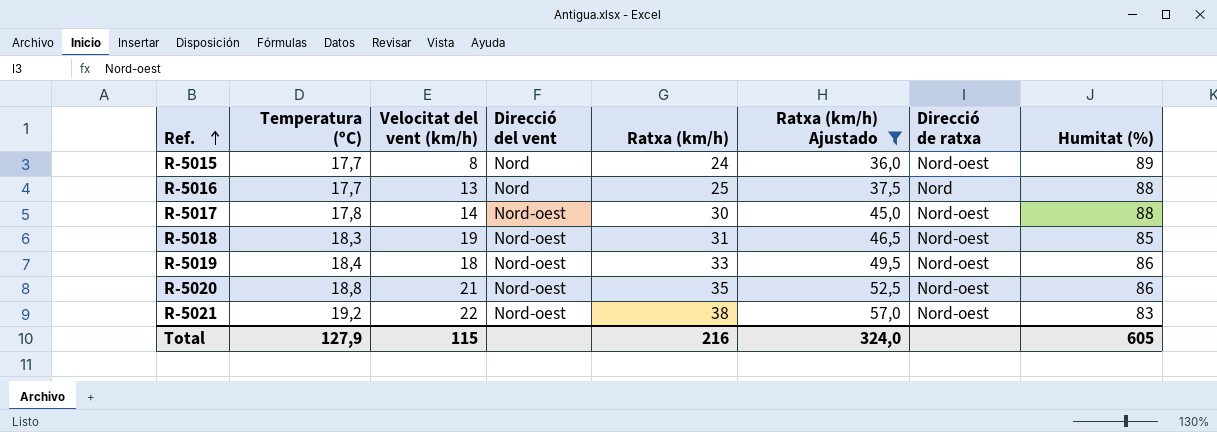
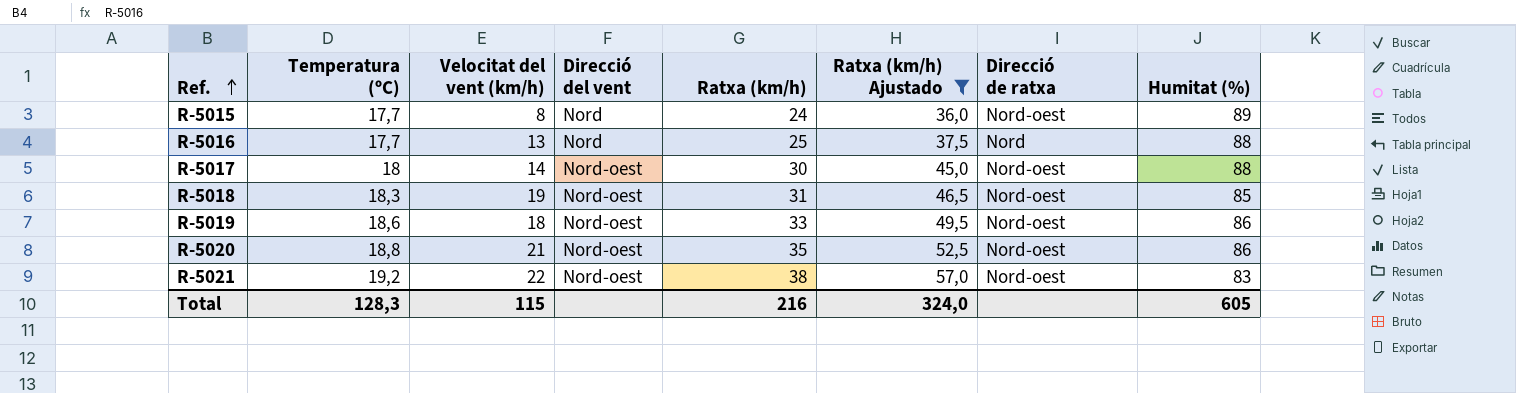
R-5017 | Temperatura (ºC): 17,8 -> 18
R-5019 | Temperatura (ºC): 18,4 -> 18,6
Total | Temperatura (ºC): 127,9 -> 128,3

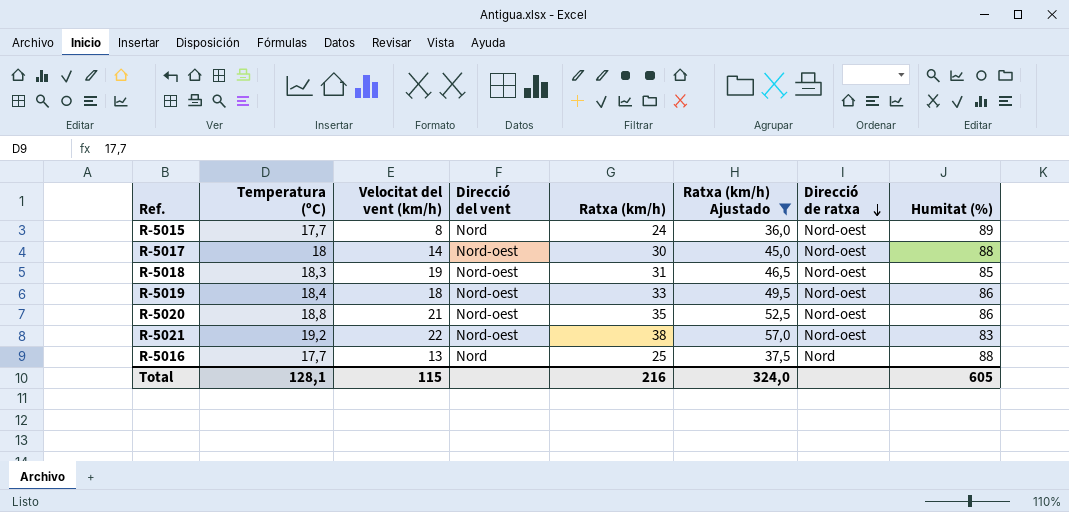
row order: Ref. ascending -> Direcció de ratxa descending
R-5019 | Temperatura (ºC): 18,6 -> 18,4
Total | Temperatura (ºC): 128,3 -> 128,1

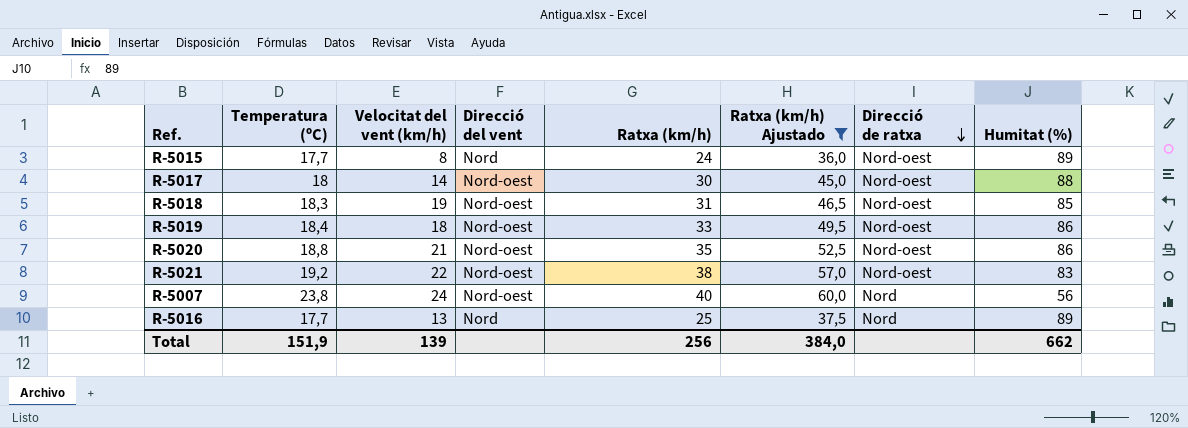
row R-5007: none -> 23,8 | 24 | Nord-oest | 40 | 60,0 | Nord | 56
R-5016 | Humitat (%): 88 -> 89
Total | Temperatura (ºC): 128,1 -> 151,9
Total | Velocitat del vent (km/h): 115 -> 139
Total | Ratxa (km/h): 216 -> 256
Total | Ratxa (km/h) Ajustado: 324,0 -> 384,0
Total | Humitat (%): 605 -> 662

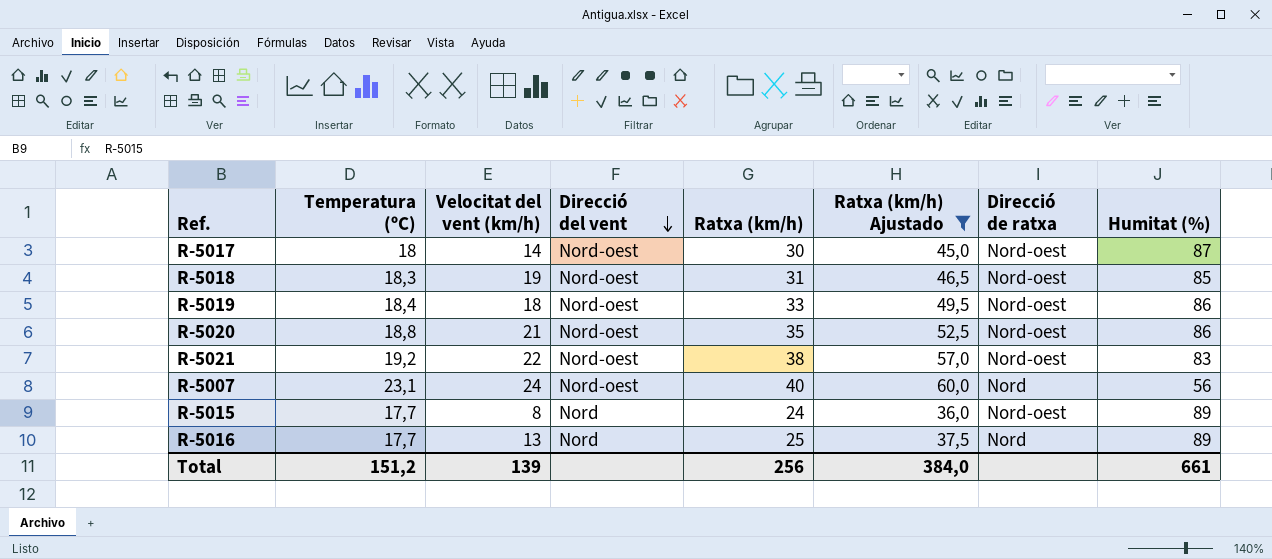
row order: Direcció de ratxa descending -> Direcció del vent descending
R-5017 | Humitat (%): 88 -> 87
R-5007 | Temperatura (ºC): 23,8 -> 23,1
Total | Temperatura (ºC): 151,9 -> 151,2
Total | Humitat (%): 662 -> 661

